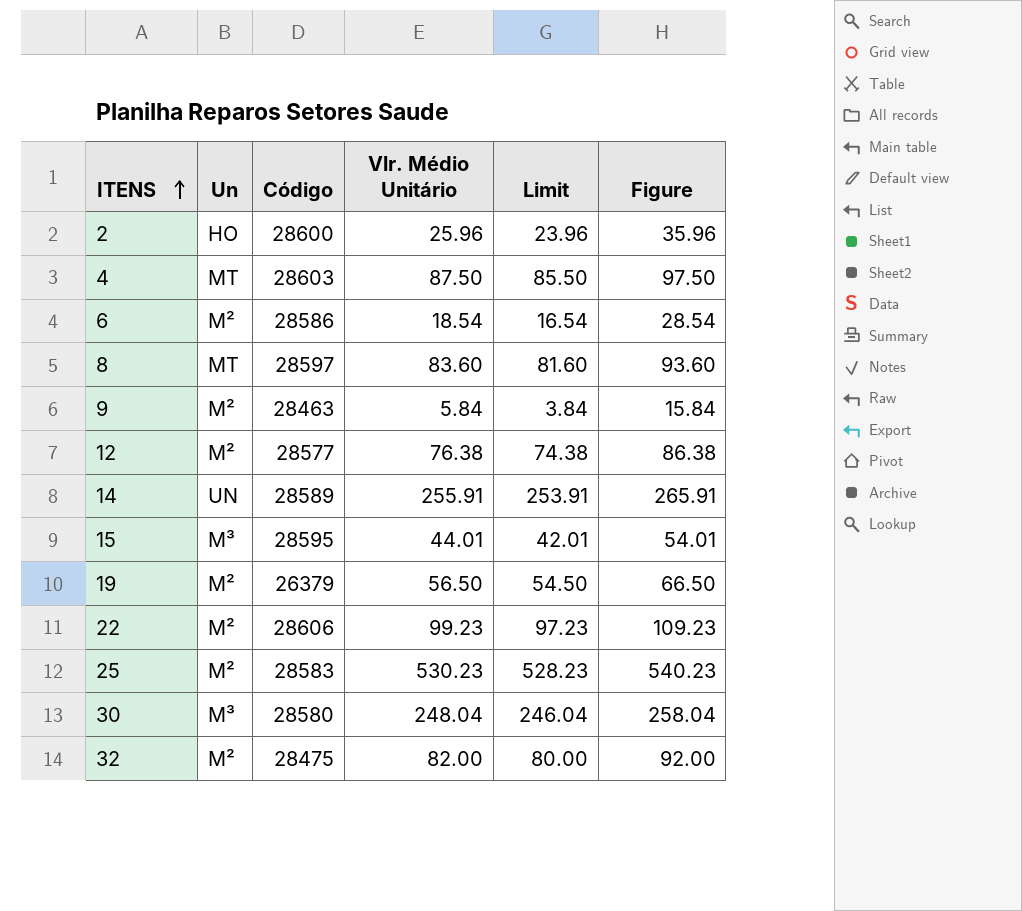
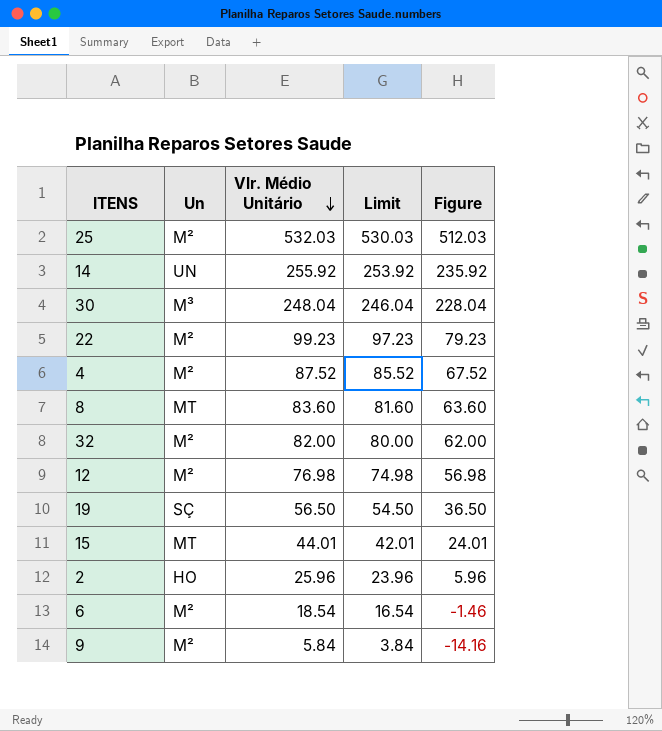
row order: ITENS ascending -> Vlr. Médio Unitário descending
column Código | position: 3 -> none
column Figure | formula: [Vlr. Médio Unitário] + 10 -> [Vlr. Médio Unitário] - 20
25 | Vlr. Médio Unitário: 530.23 -> 532.03
25 | Limit: 528.23 -> 530.03
14 | Vlr. Médio Unitário: 255.91 -> 255.92
14 | Limit: 253.91 -> 253.92
4 | Un: MT -> M²
4 | Vlr. Médio Unitário: 87.50 -> 87.52
4 | Limit: 85.50 -> 85.52
12 | Vlr. Médio Unitário: 76.38 -> 76.98
12 | Limit: 74.38 -> 74.98
19 | Un: M² -> SÇ
15 | Un: M³ -> MT

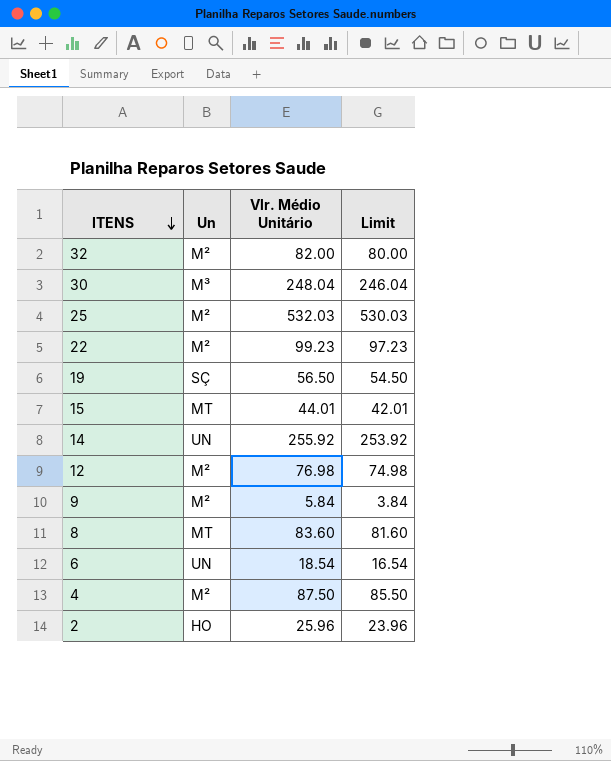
row order: Vlr. Médio Unitário descending -> ITENS descending
column Figure | formula: [Vlr. Médio Unitário] - 20 -> none
6 | Un: M² -> UN
4 | Vlr. Médio Unitário: 87.52 -> 87.50
4 | Limit: 85.52 -> 85.50

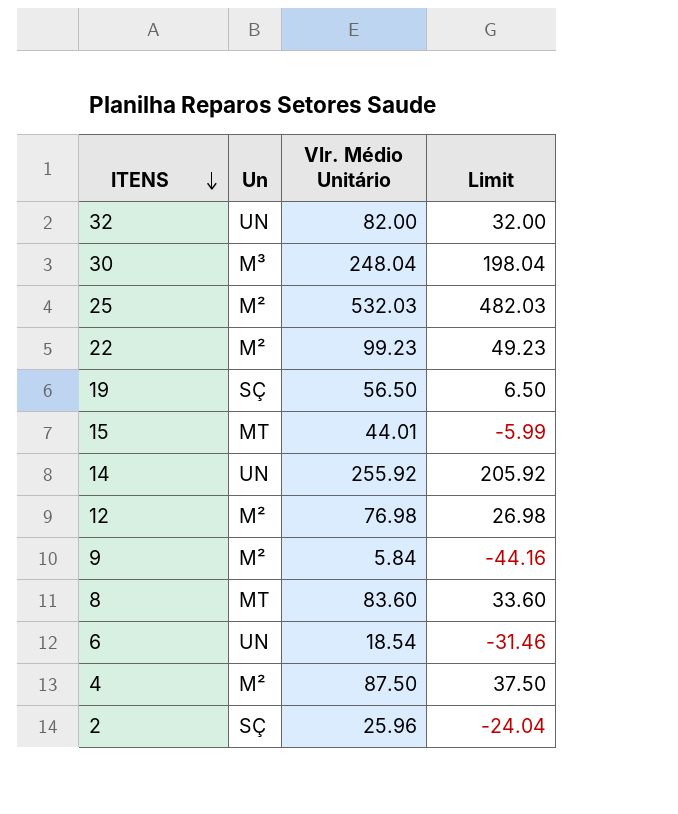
column Limit | formula: [Vlr. Médio Unitário] - 2 -> [Vlr. Médio Unitário] - 50
32 | Un: M² -> UN
2 | Un: HO -> SÇ

